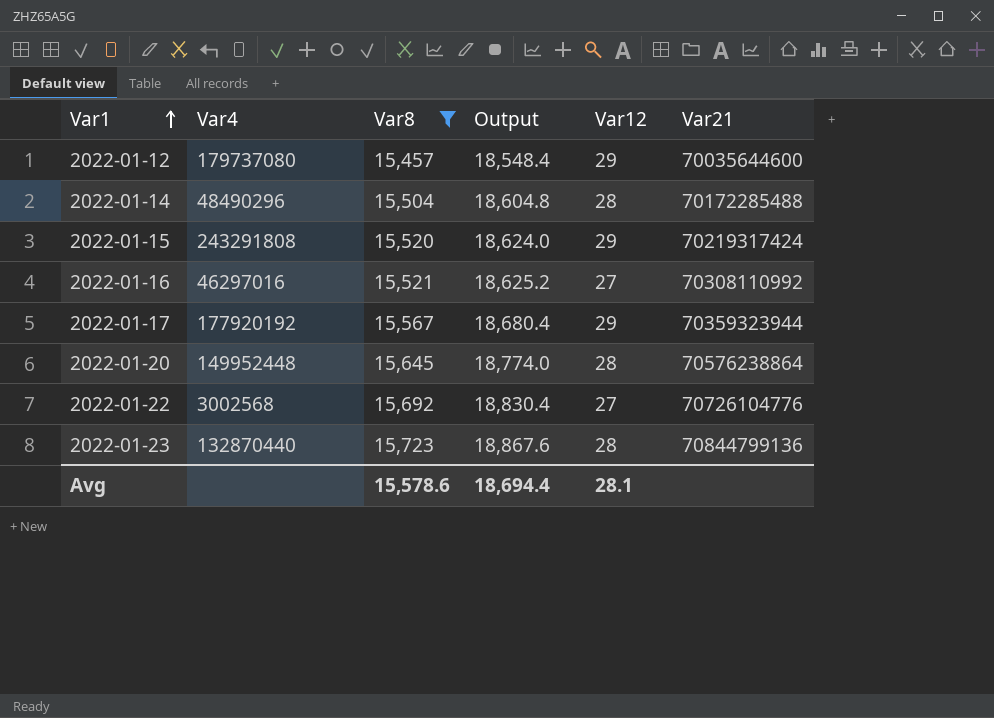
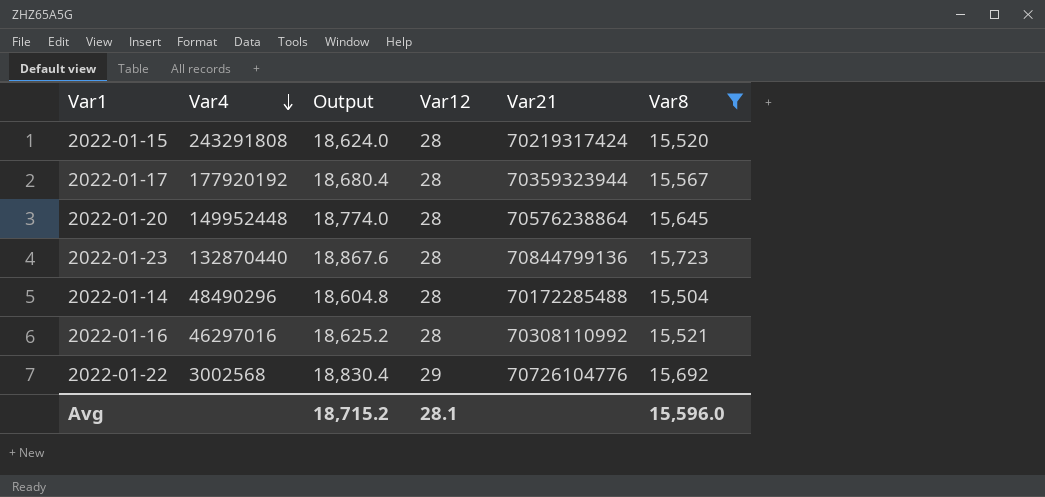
row order: Var1 ascending -> Var4 descending
column Var8 | position: 3 -> 6
row 2022-01-12: 179737080 | 15,457 | 18,548.4 | 29 | 70035644600 -> none
2022-01-15 | Var12: 29 -> 28
2022-01-17 | Var12: 29 -> 28
2022-01-16 | Var12: 27 -> 28
2022-01-22 | Var12: 27 -> 29
Avg | Output: 18,694.4 -> 18,715.2
Avg | Var8: 15,578.6 -> 15,596.0

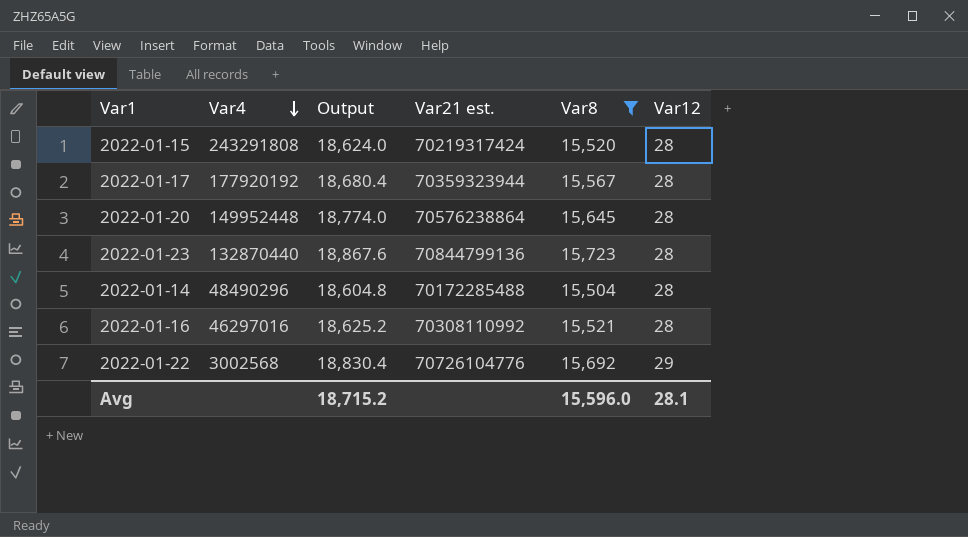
column name: Var21 -> Var21 est.
column Var12 | position: 4 -> 6

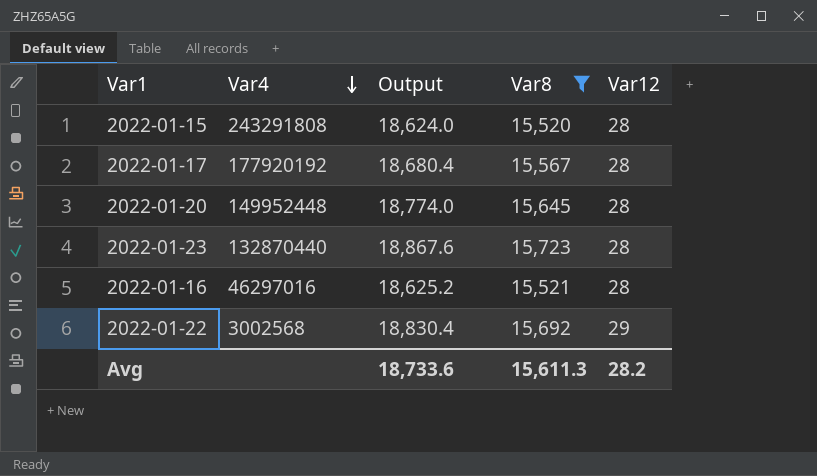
column Var21 est. | position: 4 -> none
row 2022-01-14: 48490296 | 18,604.8 | 70172285488 | 15,504 | 28 -> none
Avg | Output: 18,715.2 -> 18,733.6
Avg | Var8: 15,596.0 -> 15,611.3
Avg | Var12: 28.1 -> 28.2

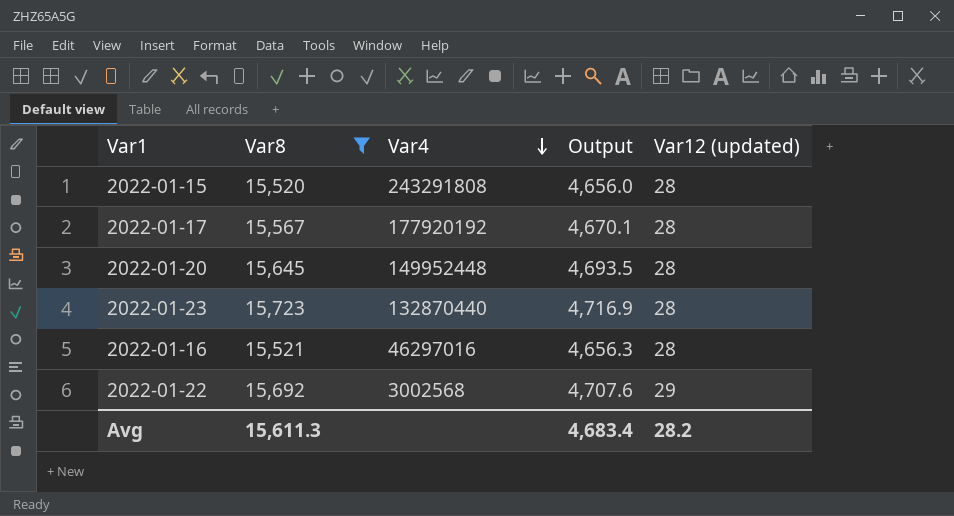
column Var8 | position: 4 -> 2
column Output | formula: [Var8] * 1.2 -> [Var8] * 0.3
column name: Var12 -> Var12 (updated)
Avg | Output: 18,733.6 -> 4,683.4

